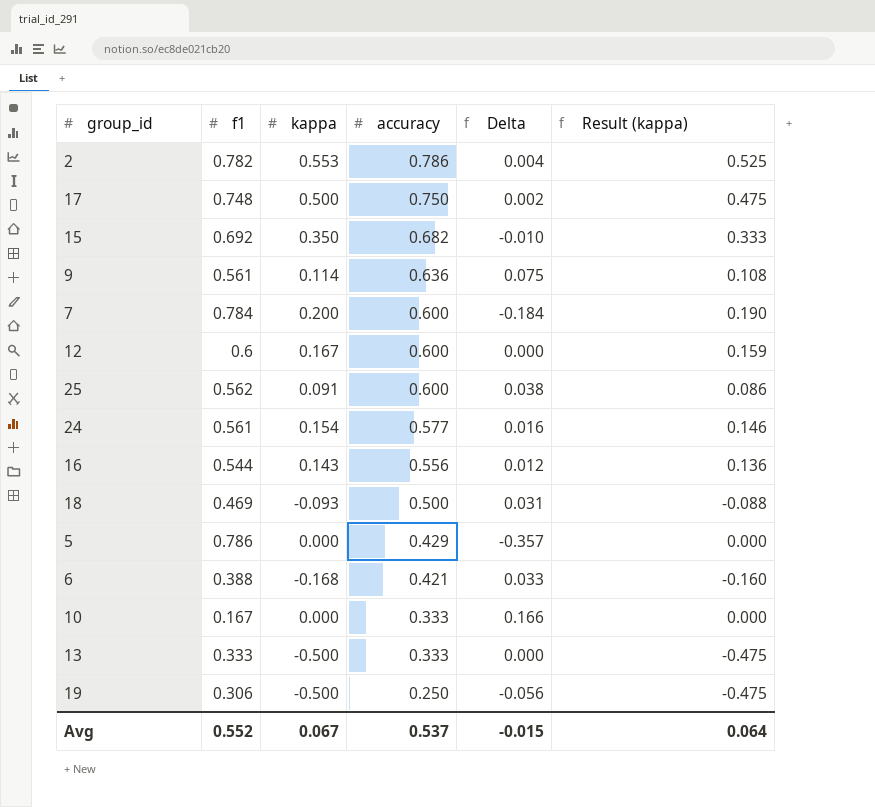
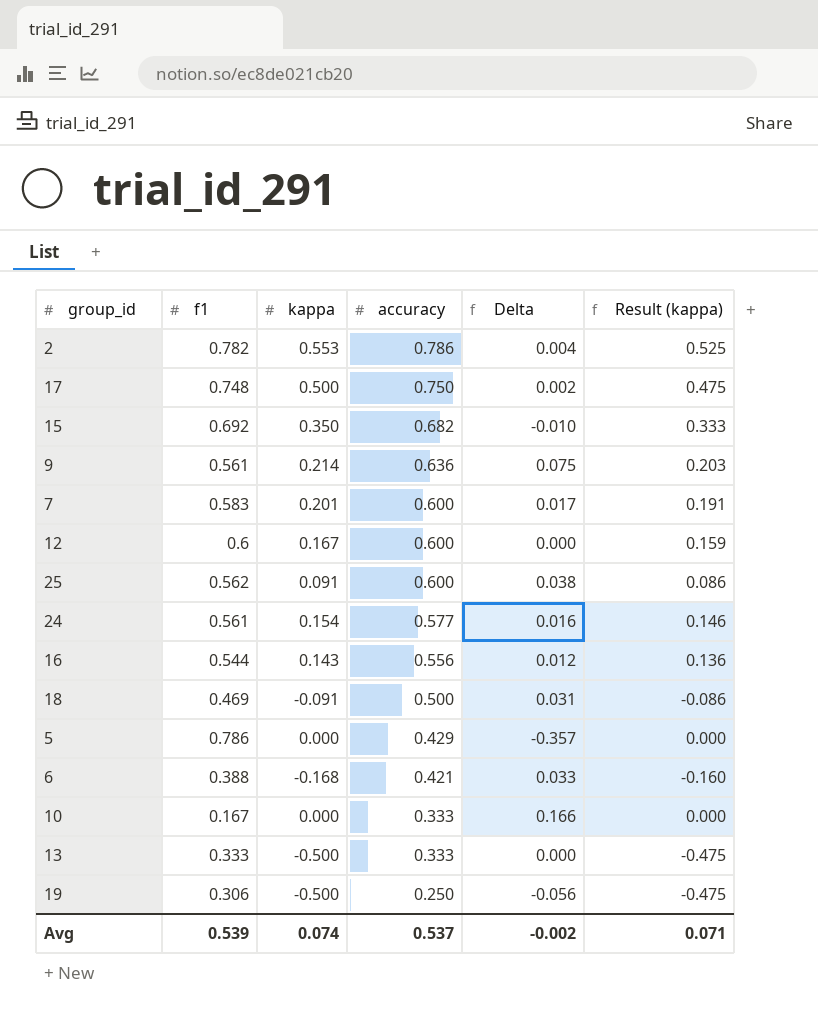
9 | kappa: 0.114 -> 0.214
9 | Result (kappa): 0.108 -> 0.203
7 | f1: 0.784 -> 0.583
7 | kappa: 0.200 -> 0.201
7 | Delta: -0.184 -> 0.017
7 | Result (kappa): 0.190 -> 0.191
18 | kappa: -0.093 -> -0.091
18 | Result (kappa): -0.088 -> -0.086
Avg | f1: 0.552 -> 0.539
Avg | kappa: 0.067 -> 0.074
Avg | Delta: -0.015 -> -0.002
Avg | Result (kappa): 0.064 -> 0.071

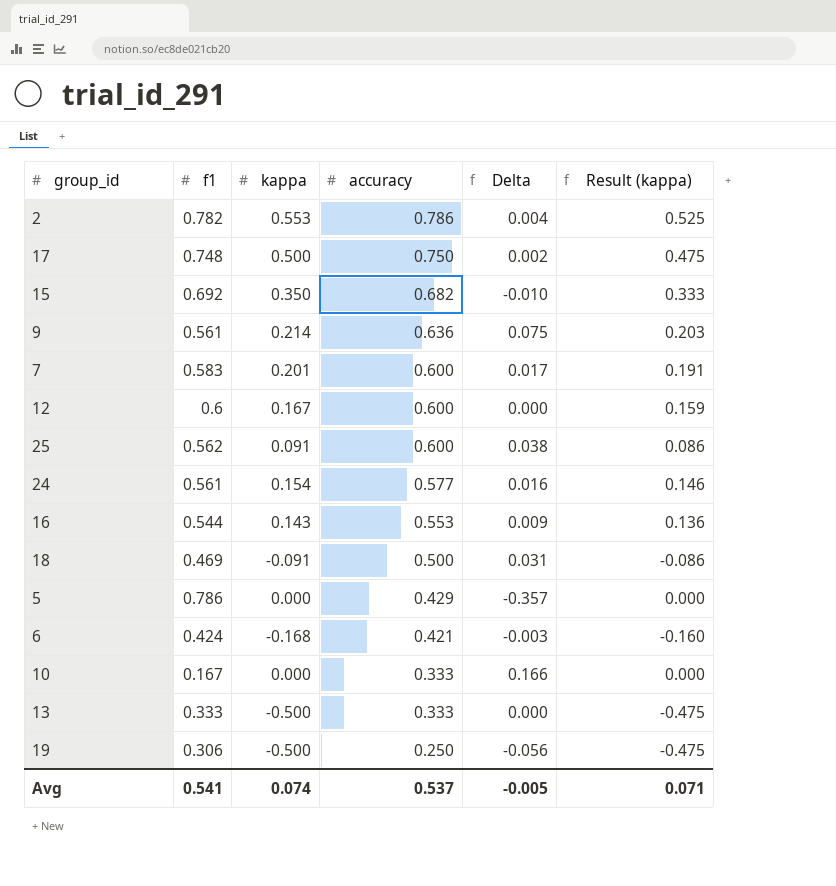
16 | accuracy: 0.556 -> 0.553
16 | Delta: 0.012 -> 0.009
6 | f1: 0.388 -> 0.424
6 | Delta: 0.033 -> -0.003
Avg | f1: 0.539 -> 0.541
Avg | Delta: -0.002 -> -0.005

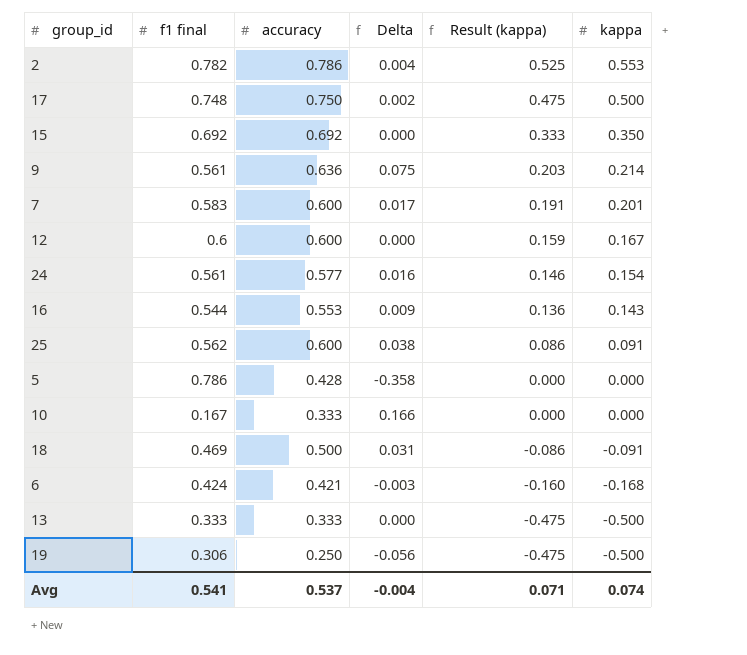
row order: accuracy descending -> Result (kappa) descending
column name: f1 -> f1 final
column kappa | position: 3 -> 6
15 | accuracy: 0.682 -> 0.692
15 | Delta: -0.010 -> 0.000
5 | accuracy: 0.429 -> 0.428
5 | Delta: -0.357 -> -0.358
Avg | Delta: -0.005 -> -0.004

